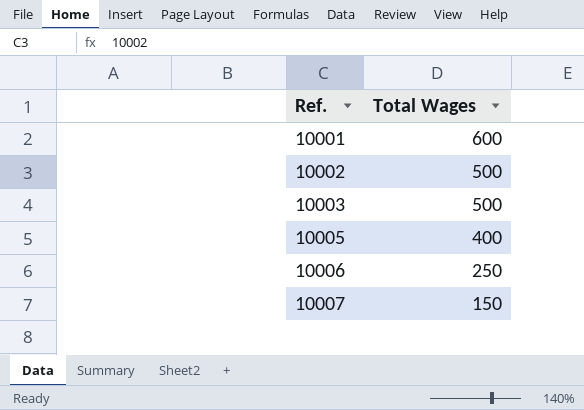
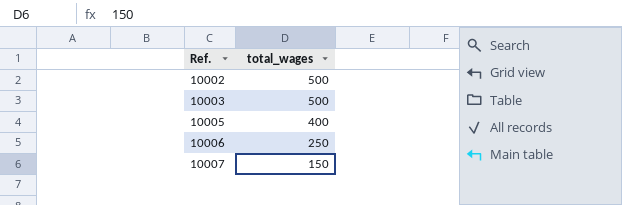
column name: Total Wages -> total_wages
row 10001: 600 -> none

